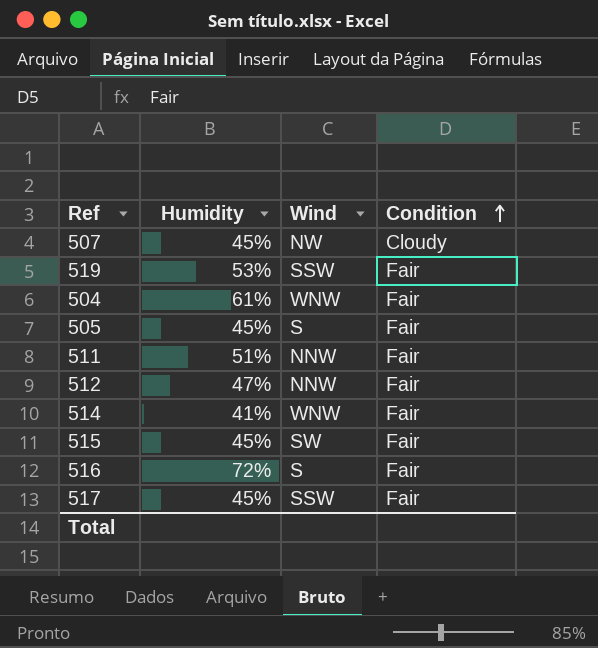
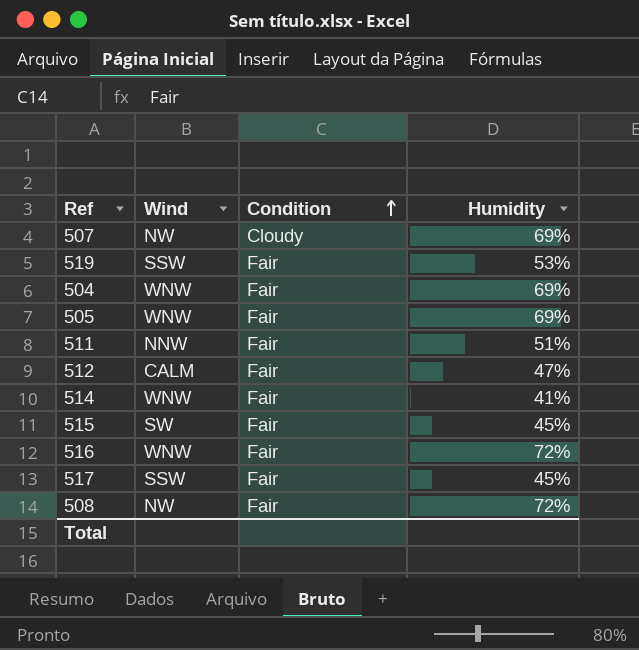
column Humidity | position: 2 -> 4
507 | Humidity: 45% -> 69%
504 | Humidity: 61% -> 69%
505 | Wind: S -> WNW
505 | Humidity: 45% -> 69%
512 | Wind: NNW -> CALM
516 | Wind: S -> WNW
row 508: none -> NW | Fair | 72%

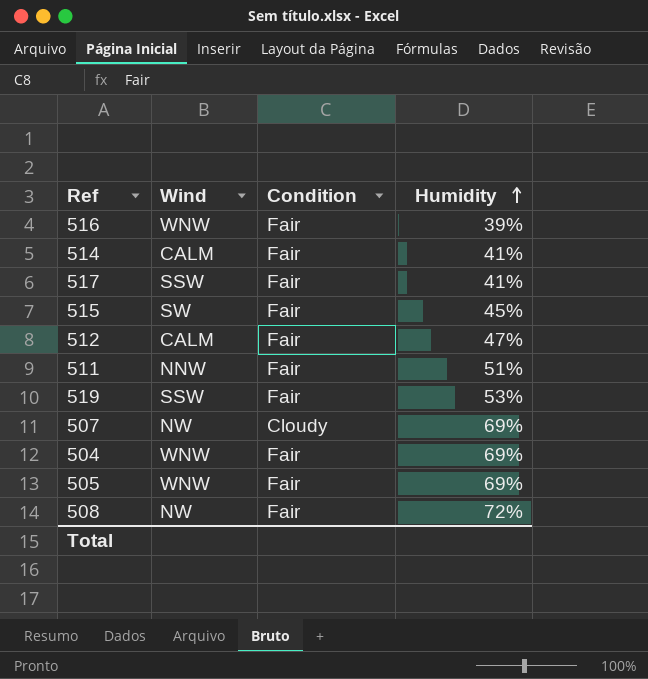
row order: Condition ascending -> Humidity ascending
516 | Humidity: 72% -> 39%
514 | Wind: WNW -> CALM
517 | Humidity: 45% -> 41%

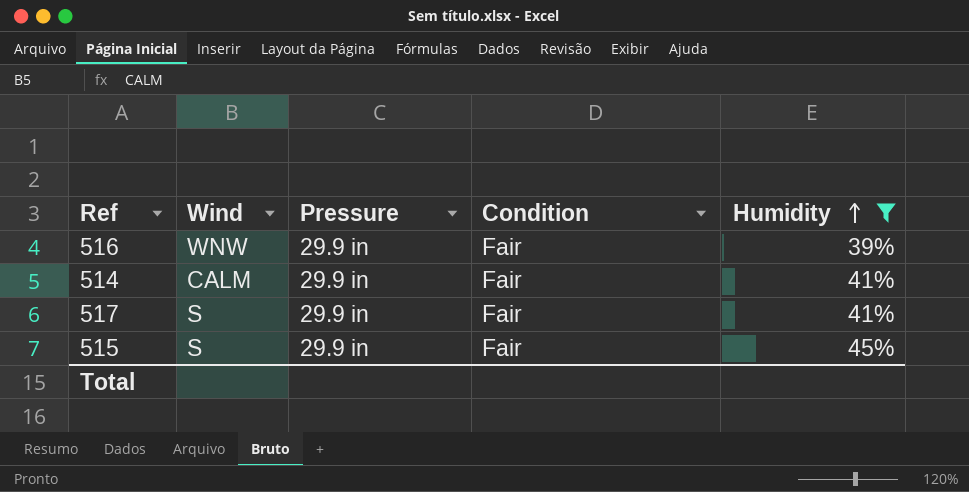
filter: none -> Humidity <= 45%
column Pressure | position: none -> 3
517 | Wind: SSW -> S
515 | Wind: SW -> S

